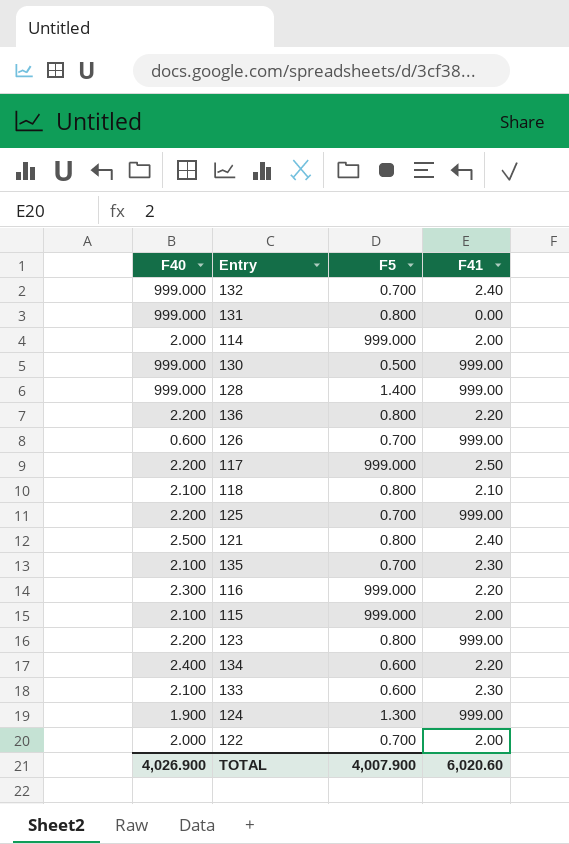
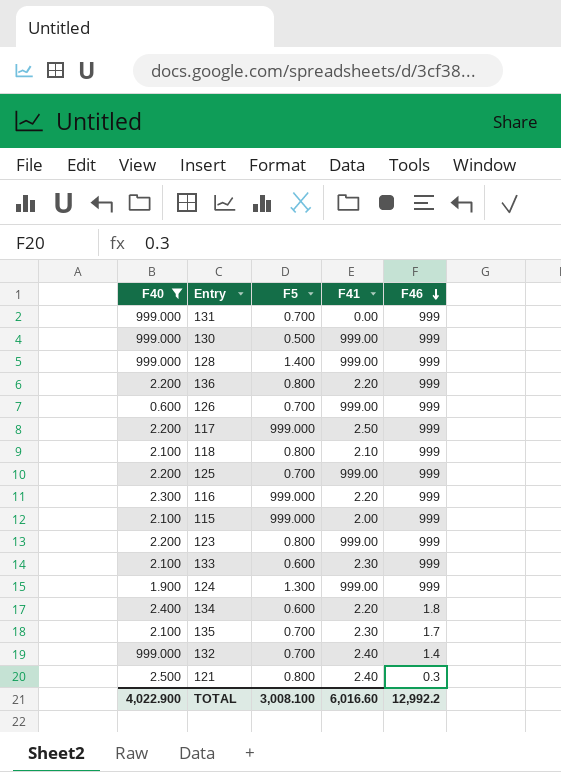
filter: none -> F40 != 2.000
row order: none -> F46 descending
column F46 | position: none -> 5
131 | F5: 0.800 -> 0.700
TOTAL | F40: 4,026.900 -> 4,022.900
TOTAL | F5: 4,007.900 -> 3,008.100
TOTAL | F41: 6,020.60 -> 6,016.60

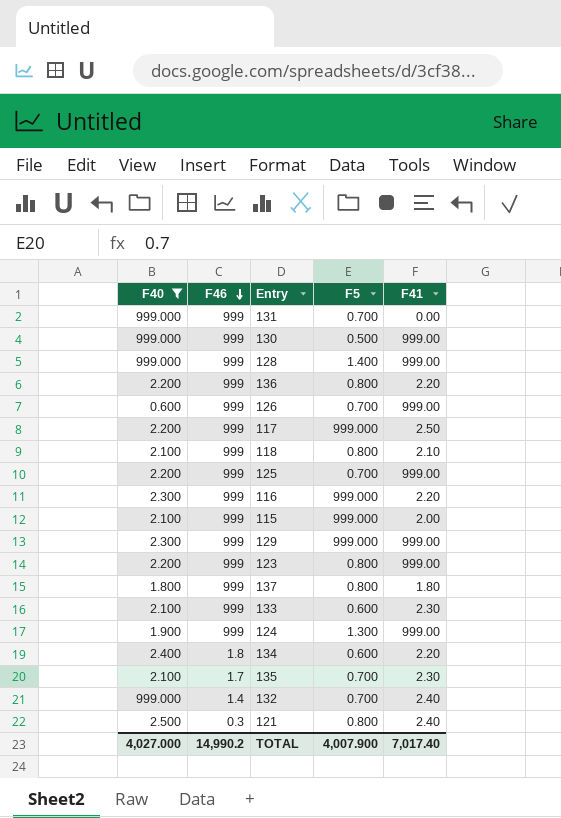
column F46 | position: 5 -> 2
row 129: none -> 2.300 | 999 | 999.000 | 999.00
row 137: none -> 1.800 | 999 | 0.800 | 1.80
TOTAL | F40: 4,022.900 -> 4,027.000
TOTAL | F46: 12,992.2 -> 14,990.2
TOTAL | F5: 3,008.100 -> 4,007.900
TOTAL | F41: 6,016.60 -> 7,017.40

